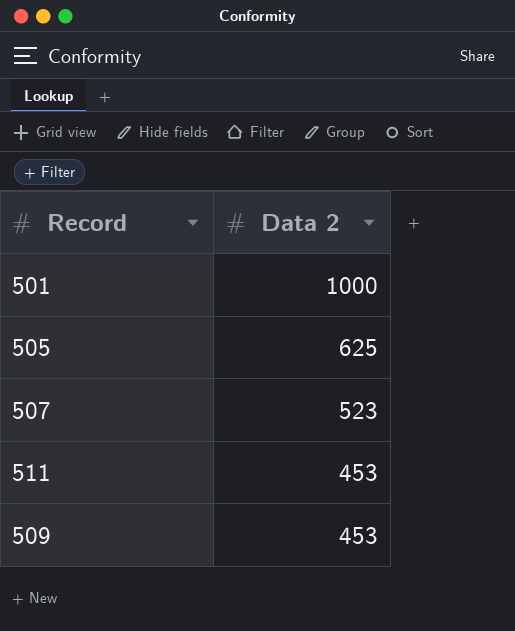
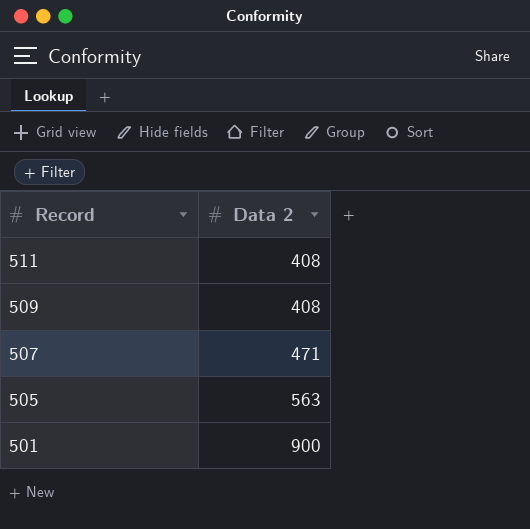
row order: Data 2 descending -> Record descending
511 | Data 2: 453 -> 408
509 | Data 2: 453 -> 408
507 | Data 2: 523 -> 471
505 | Data 2: 625 -> 563
501 | Data 2: 1000 -> 900

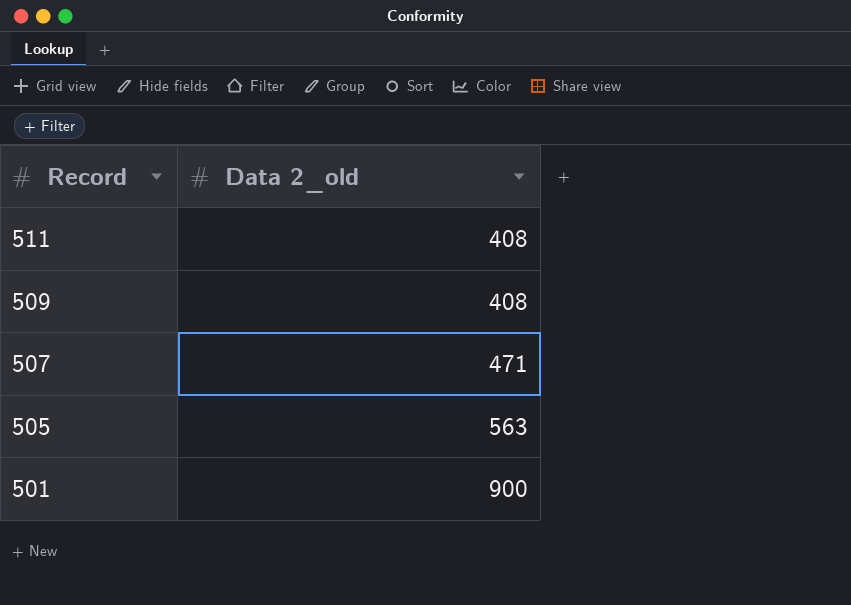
column name: Data 2 -> Data 2_old

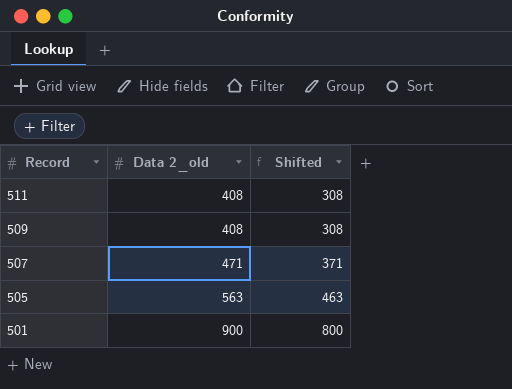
column Shifted | formula: none -> [Data 2_old] - 100

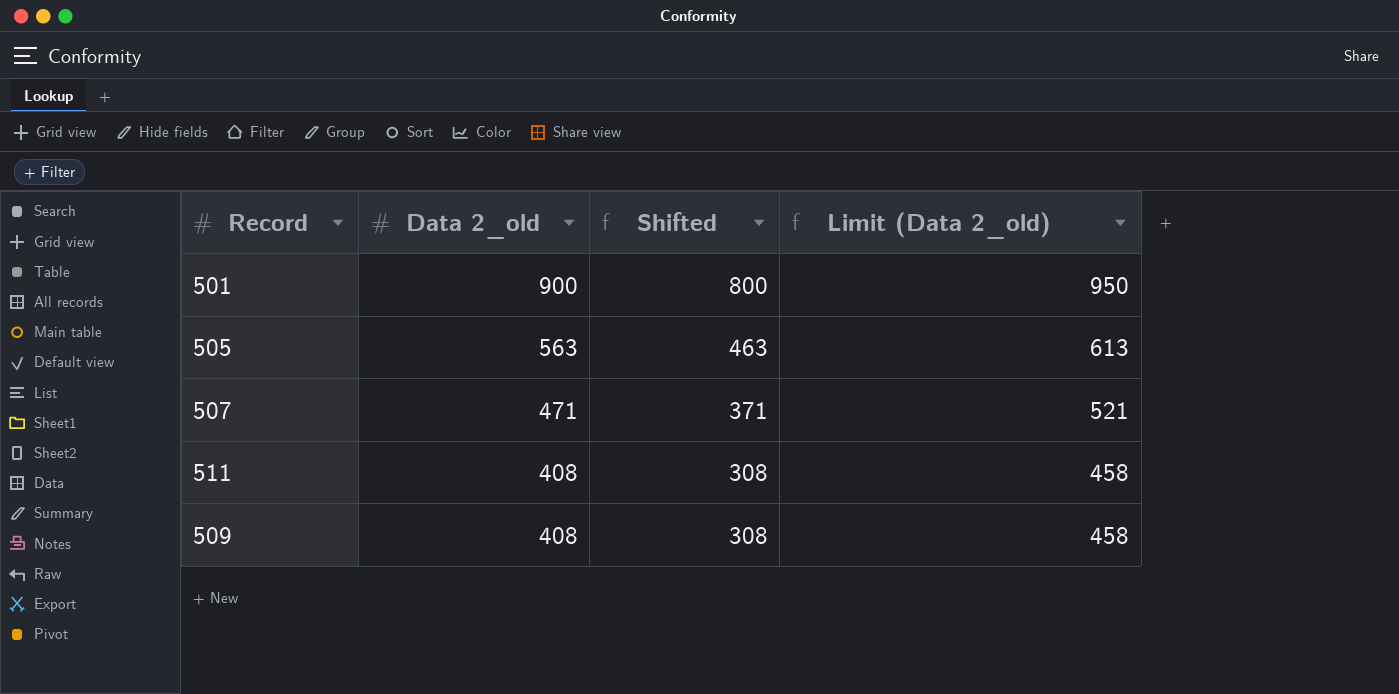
row order: Record descending -> Data 2_old descending
column Limit (Data 2_old) | formula: none -> [Data 2_old] + 50

